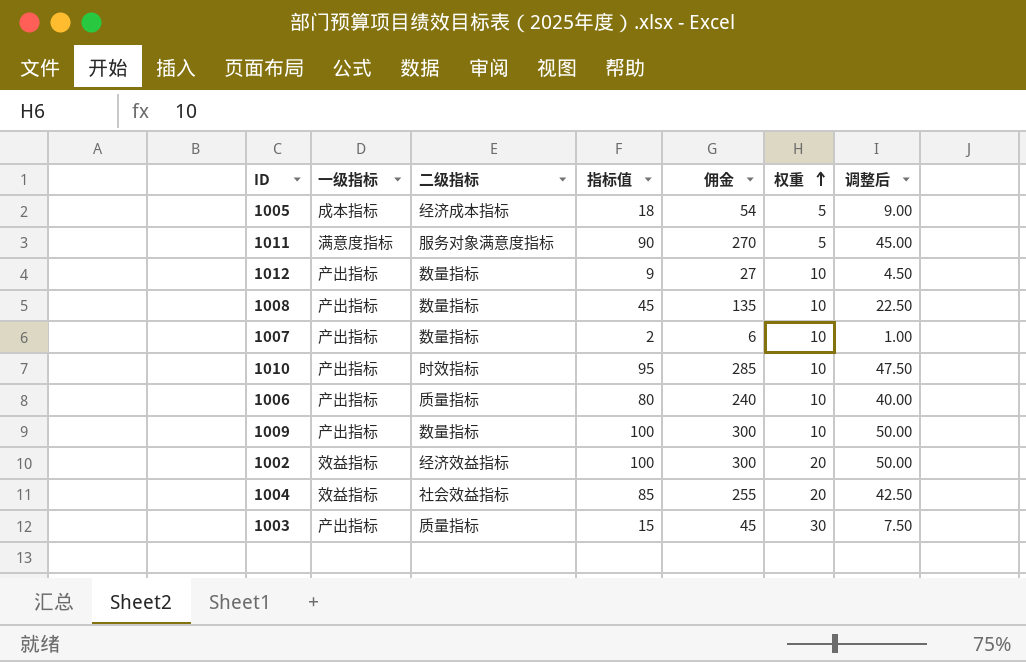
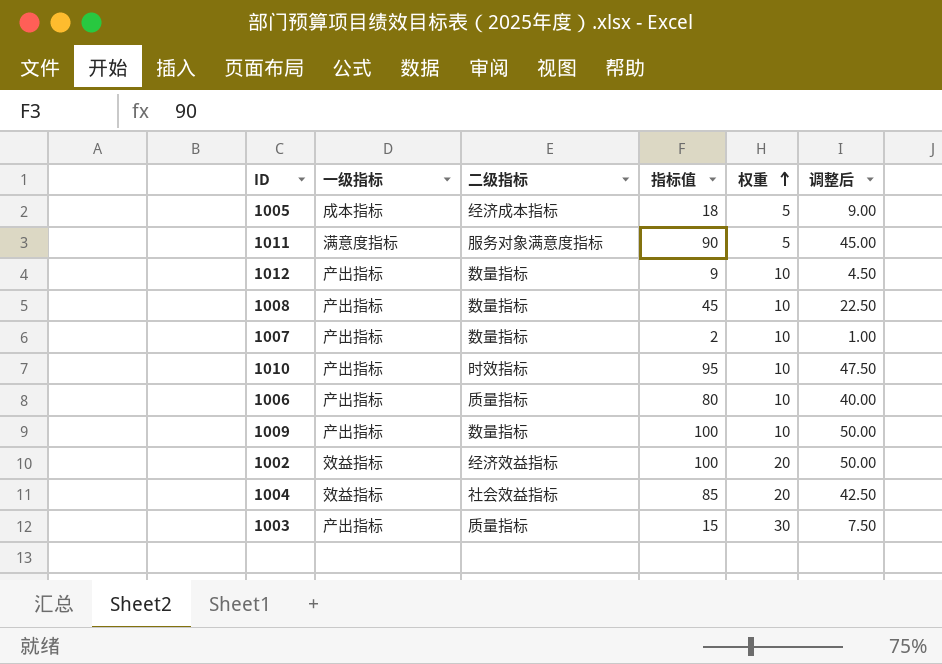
column 佣金 | formula: [指标值] * 3 -> none

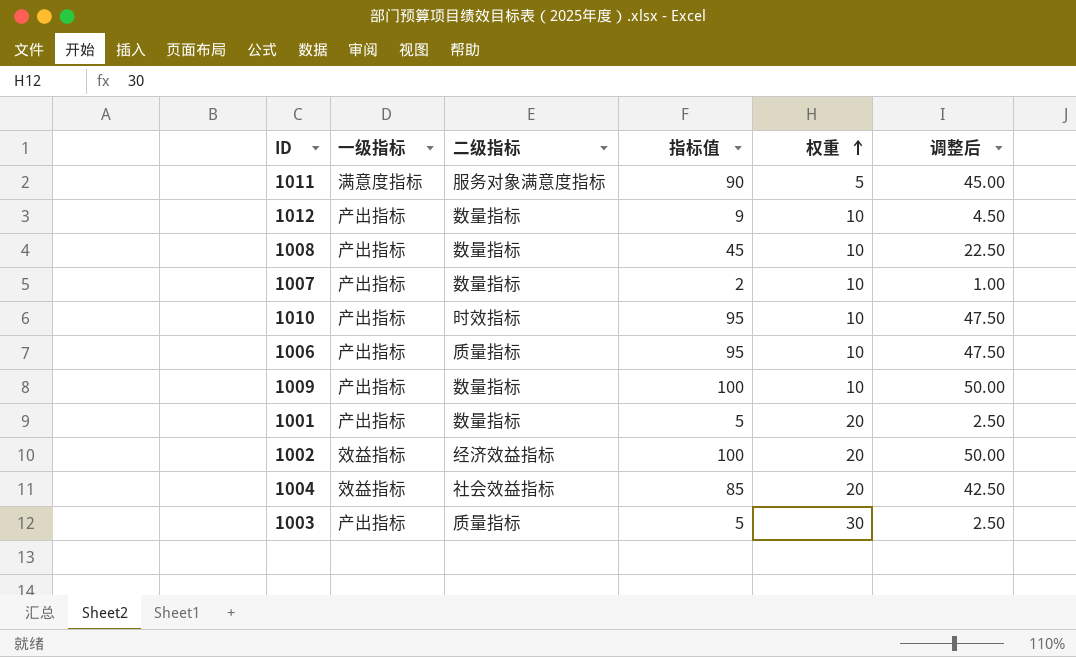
row 1005: 成本指标 | 经济成本指标 | 18 | 5 | 9.00 -> none
1006 | 指标值: 80 -> 95
1006 | 调整后: 40.00 -> 47.50
row 1001: none -> 产出指标 | 数量指标 | 5 | 20 | 2.50
1003 | 指标值: 15 -> 5
1003 | 调整后: 7.50 -> 2.50

